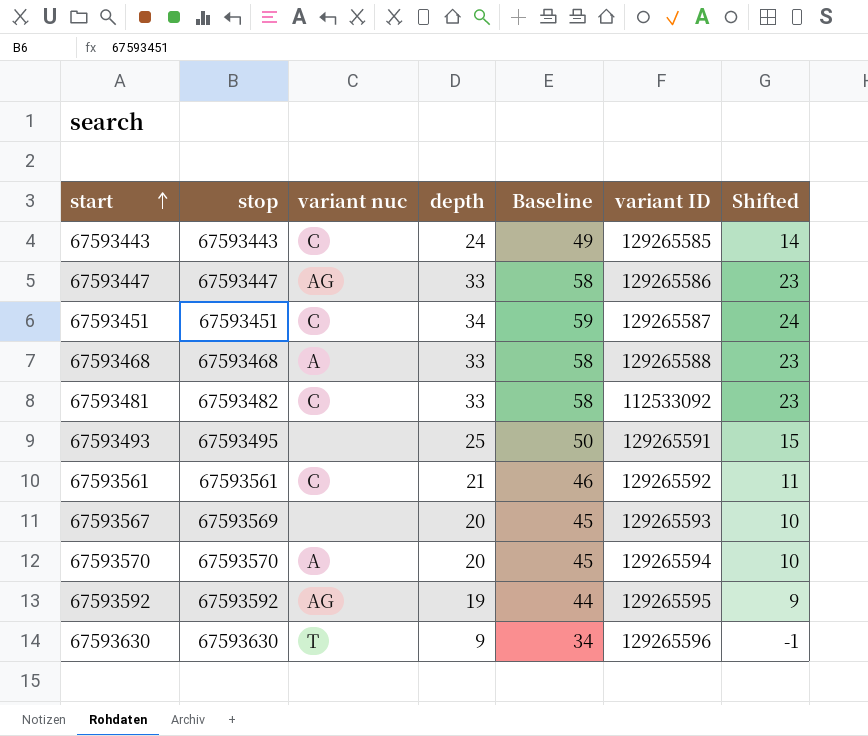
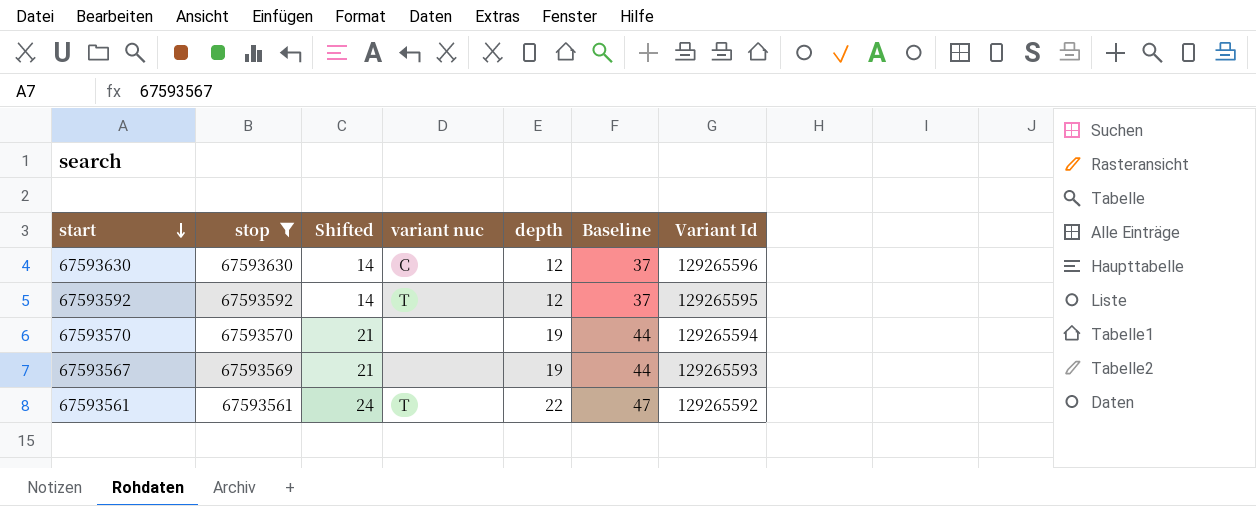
filter: none -> stop >= 67593561
row order: start ascending -> start descending
column Shifted | formula: [depth] - 10 -> [depth] + 2
column Shifted | position: 7 -> 3
column name: variant ID -> Variant Id
67593630 | variant nuc: T -> C
67593630 | depth: 9 -> 12
67593630 | Baseline: 34 -> 37
67593592 | variant nuc: AG -> T
67593592 | depth: 19 -> 12
67593592 | Baseline: 44 -> 37
67593570 | variant nuc: A -> none
67593570 | depth: 20 -> 19
67593570 | Baseline: 45 -> 44
67593567 | depth: 20 -> 19
67593567 | Baseline: 45 -> 44
67593561 | variant nuc: C -> T
67593561 | depth: 21 -> 22
67593561 | Baseline: 46 -> 47

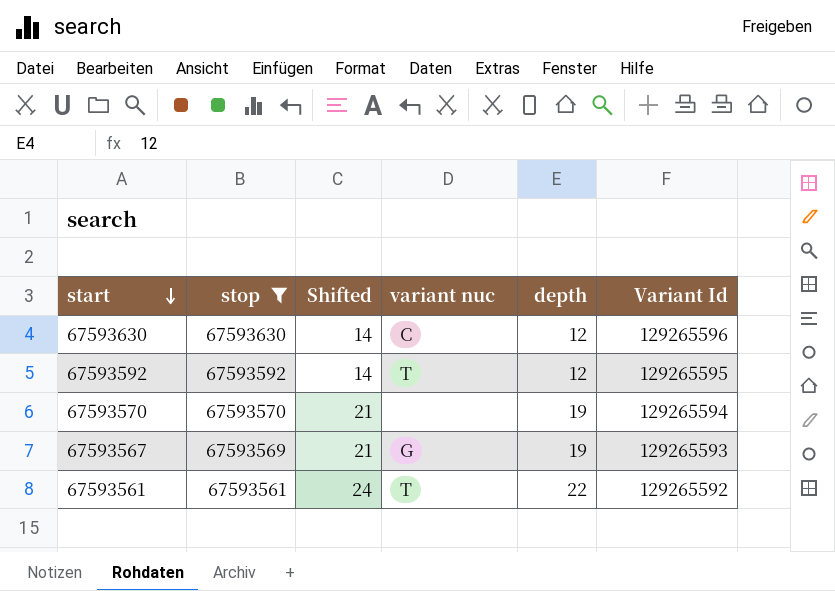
column Baseline | formula: [depth] + 25 -> none
67593567 | variant nuc: none -> G

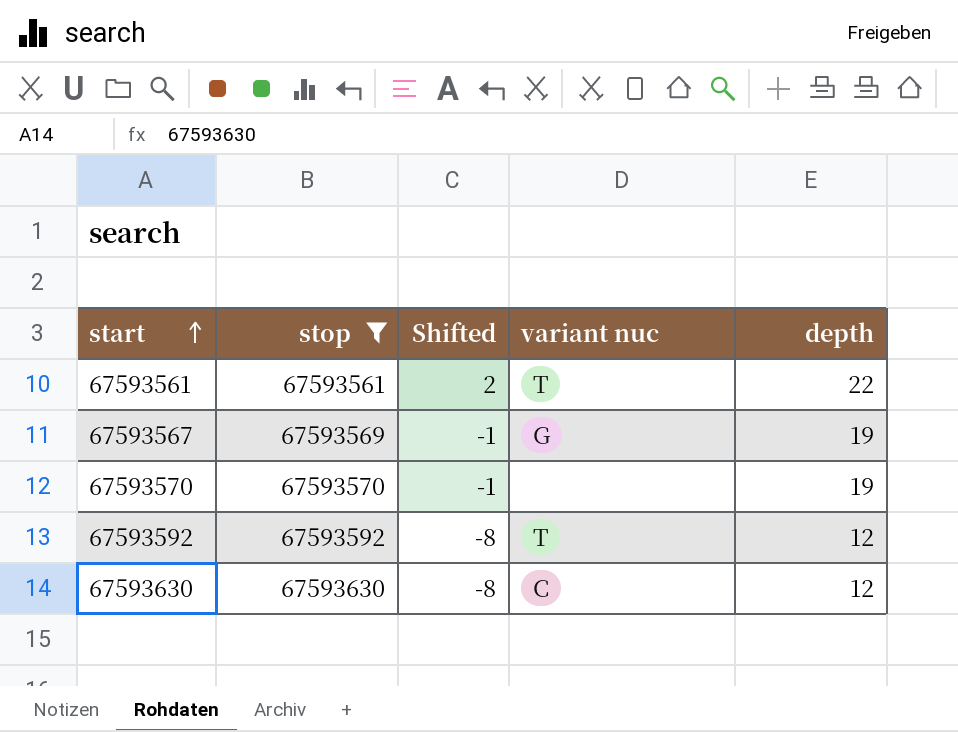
row order: start descending -> start ascending
column Variant Id | position: 6 -> none
column Shifted | formula: [depth] + 2 -> [depth] - 20

